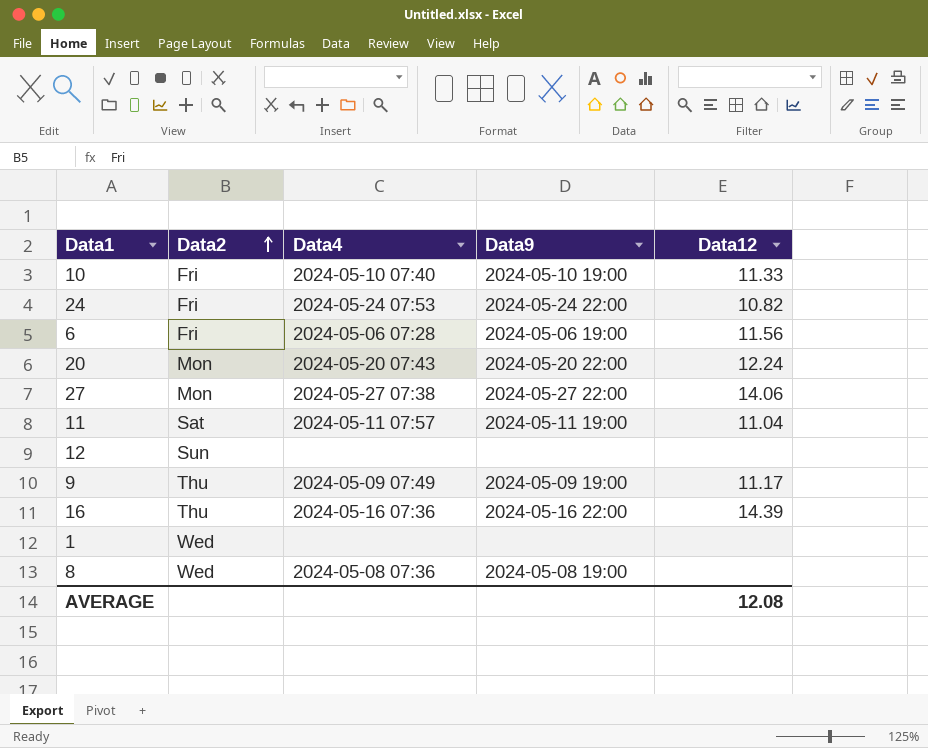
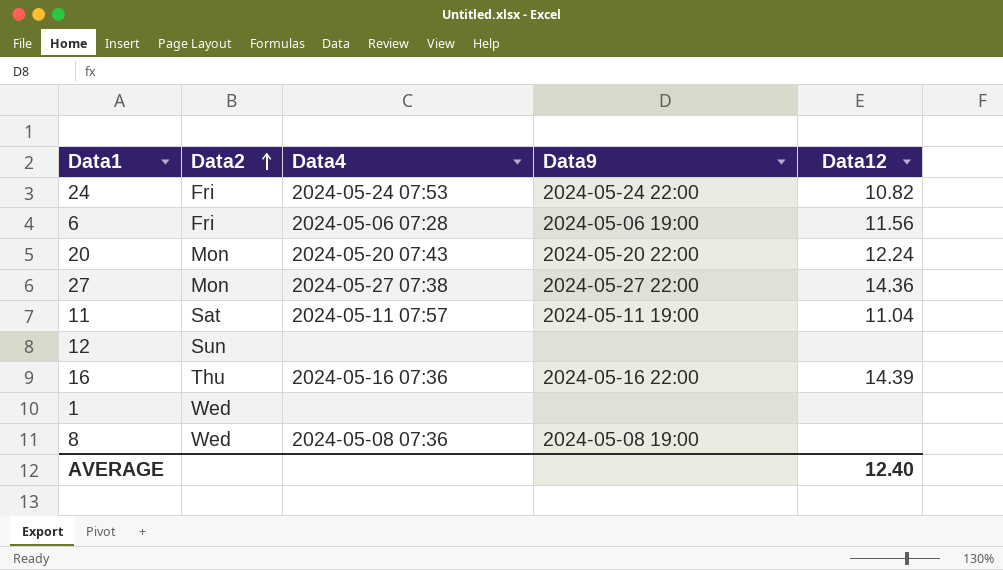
row 10: Fri | 2024-05-10 07:40 | 2024-05-10 19:00 | 11.33 -> none
row 9: Thu | 2024-05-09 07:49 | 2024-05-09 19:00 | 11.17 -> none
27 | Data12: 14.06 -> 14.36
AVERAGE | Data12: 12.08 -> 12.40

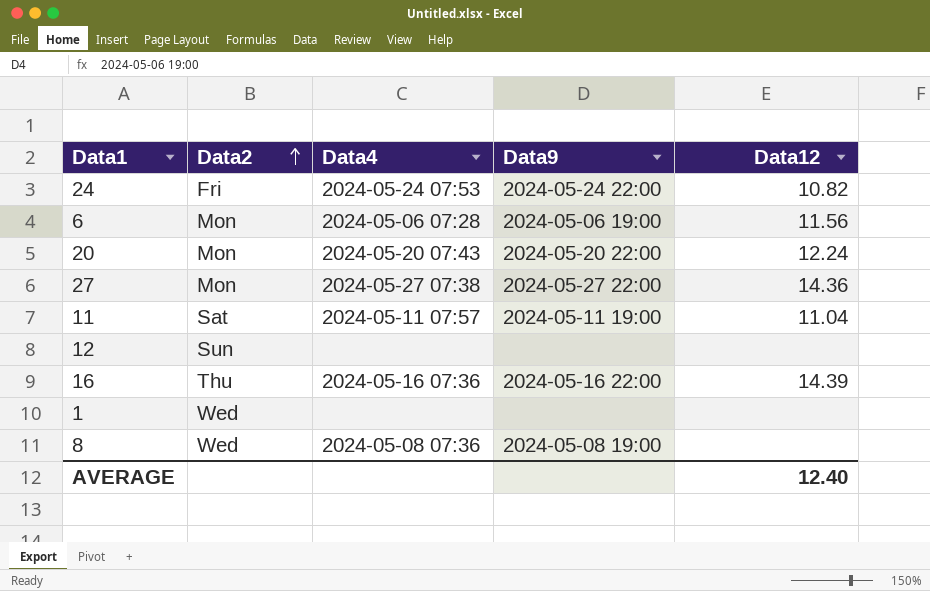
6 | Data2: Fri -> Mon

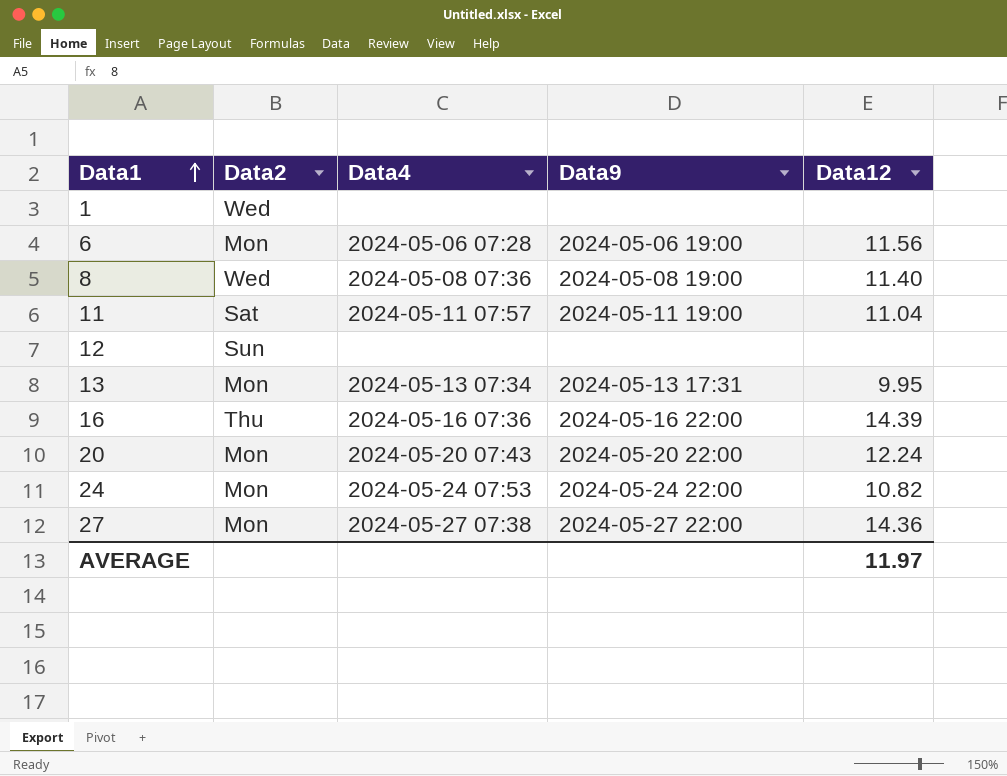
row order: Data2 ascending -> Data1 ascending
8 | Data12: none -> 11.40
row 13: none -> Mon | 2024-05-13 07:34 | 2024-05-13 17:31 | 9.95
24 | Data2: Fri -> Mon
AVERAGE | Data12: 12.40 -> 11.97

